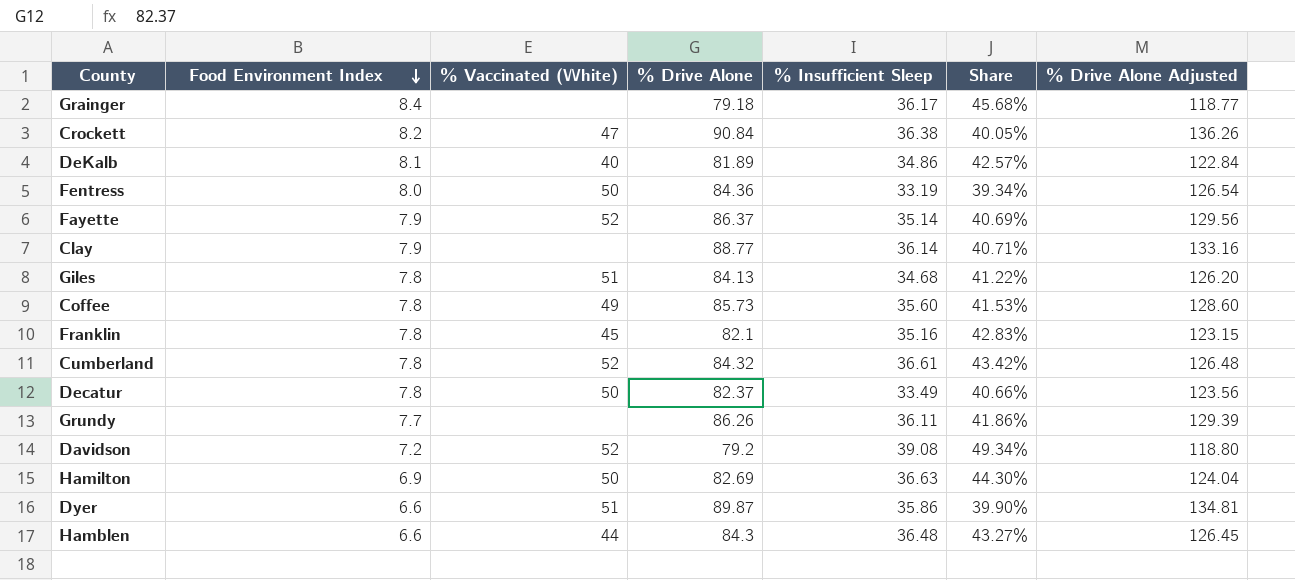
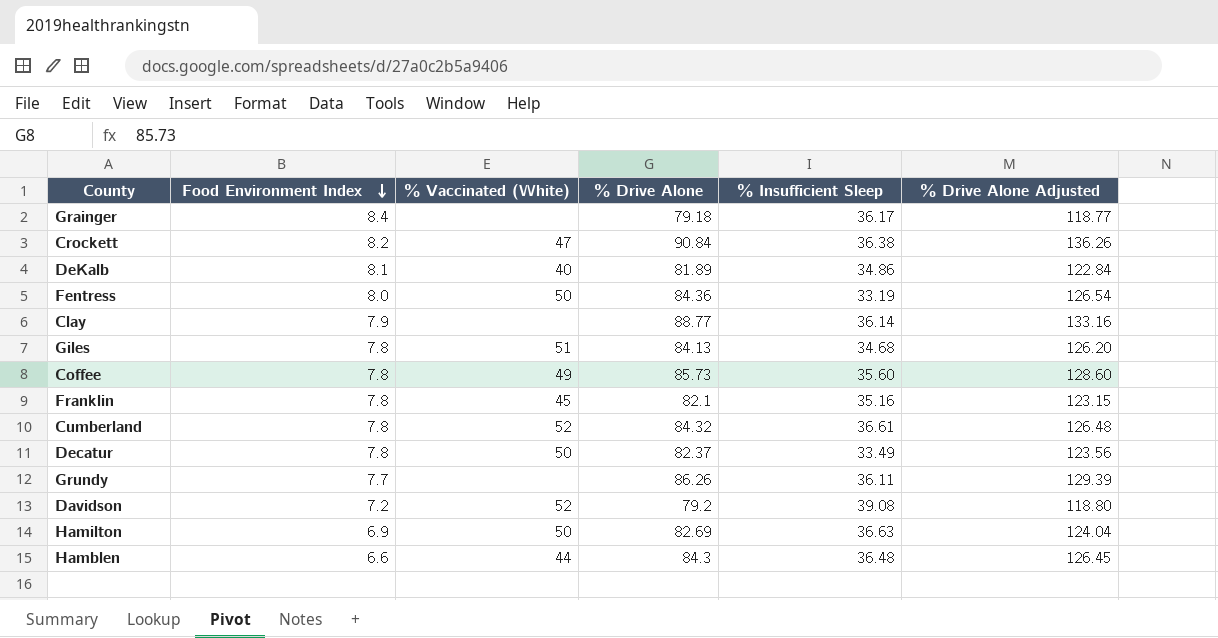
column Share | formula: [% Insufficient Sleep] / [% Drive Alone] -> none
row Fayette: 7.9 | 52 | 86.37 | 35.14 | 40.69% | 129.56 -> none
row Dyer: 6.6 | 51 | 89.87 | 35.86 | 39.90% | 134.81 -> none

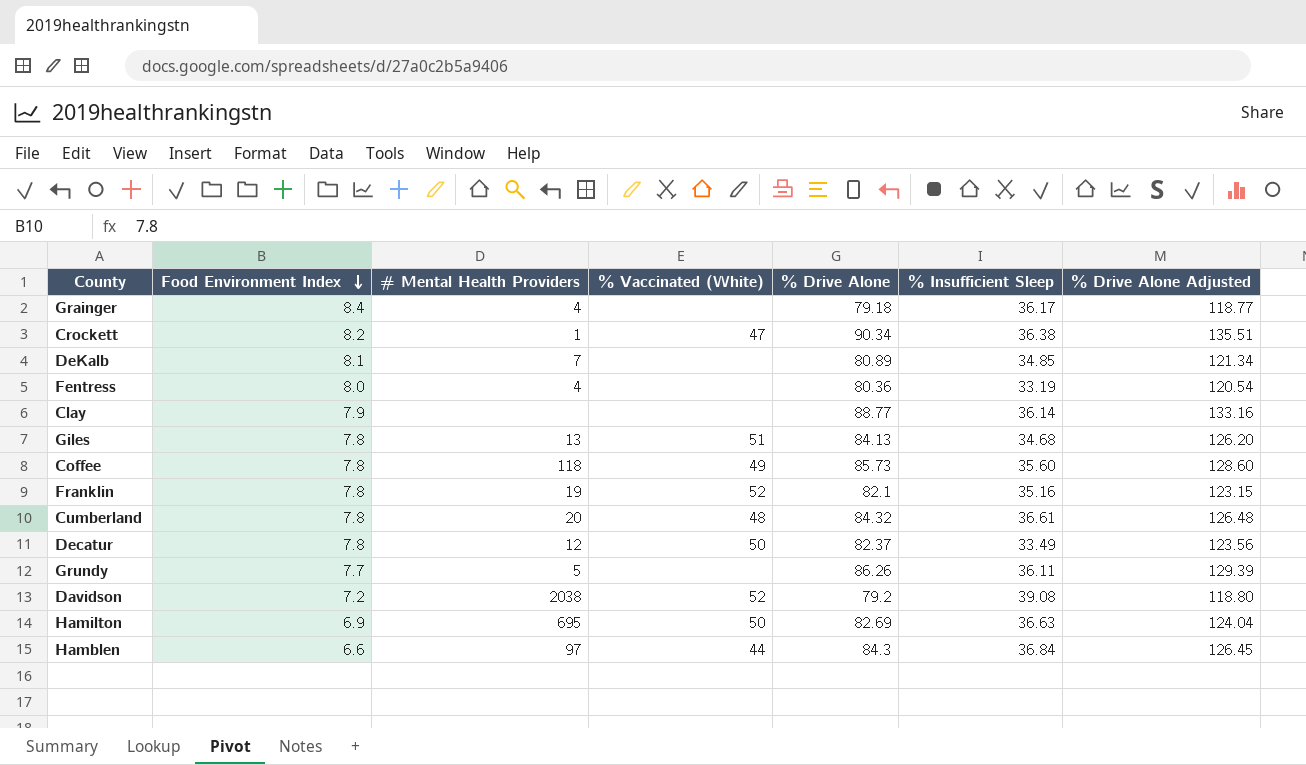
column # Mental Health Providers | position: none -> 3
Crockett | % Drive Alone: 90.84 -> 90.34
Crockett | % Drive Alone Adjusted: 136.26 -> 135.51
DeKalb | % Vaccinated (White): 40 -> none
DeKalb | % Drive Alone: 81.89 -> 80.89
DeKalb | % Insufficient Sleep: 34.86 -> 34.85
DeKalb | % Drive Alone Adjusted: 122.84 -> 121.34
Fentress | % Vaccinated (White): 50 -> none
Fentress | % Drive Alone: 84.36 -> 80.36
Fentress | % Drive Alone Adjusted: 126.54 -> 120.54
Franklin | % Vaccinated (White): 45 -> 52
Cumberland | % Vaccinated (White): 52 -> 48
Hamblen | % Insufficient Sleep: 36.48 -> 36.84

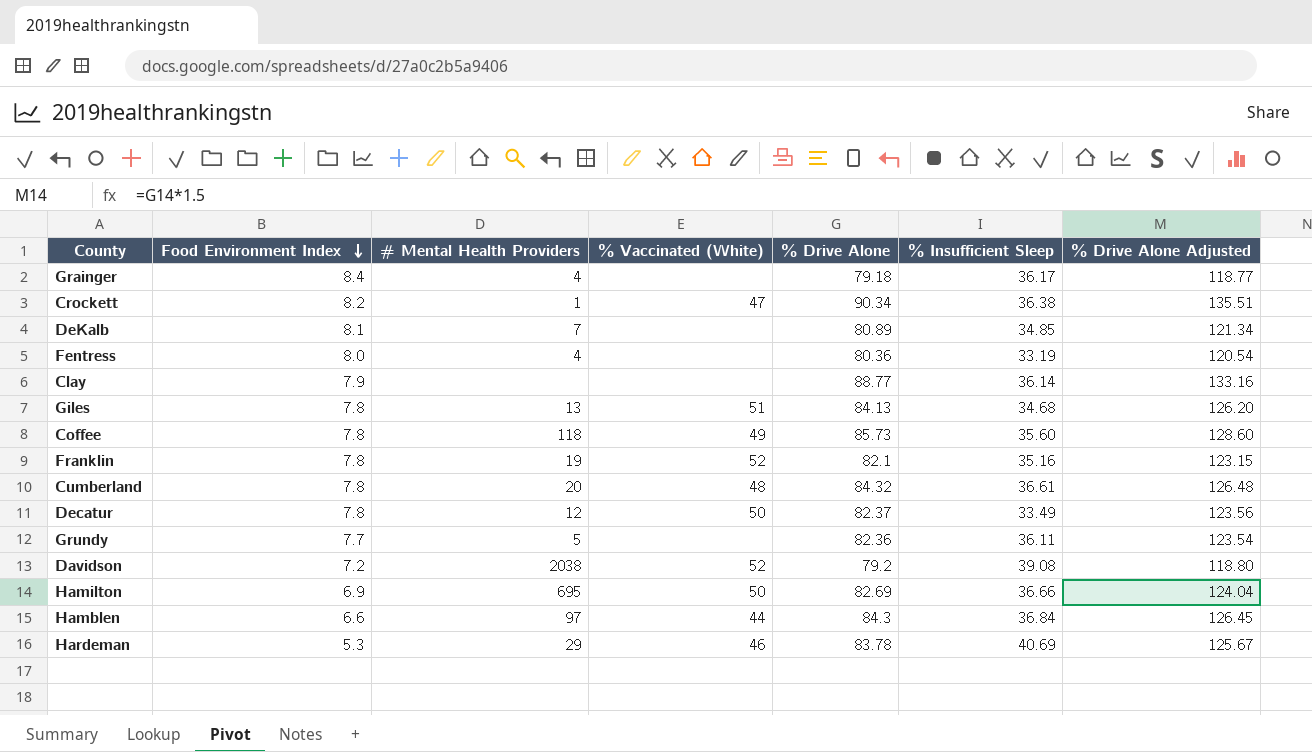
Grundy | % Drive Alone: 86.26 -> 82.36
Grundy | % Drive Alone Adjusted: 129.39 -> 123.54
Hamilton | % Insufficient Sleep: 36.63 -> 36.66
row Hardeman: none -> 5.3 | 29 | 46 | 83.78 | 40.69 | 125.67

